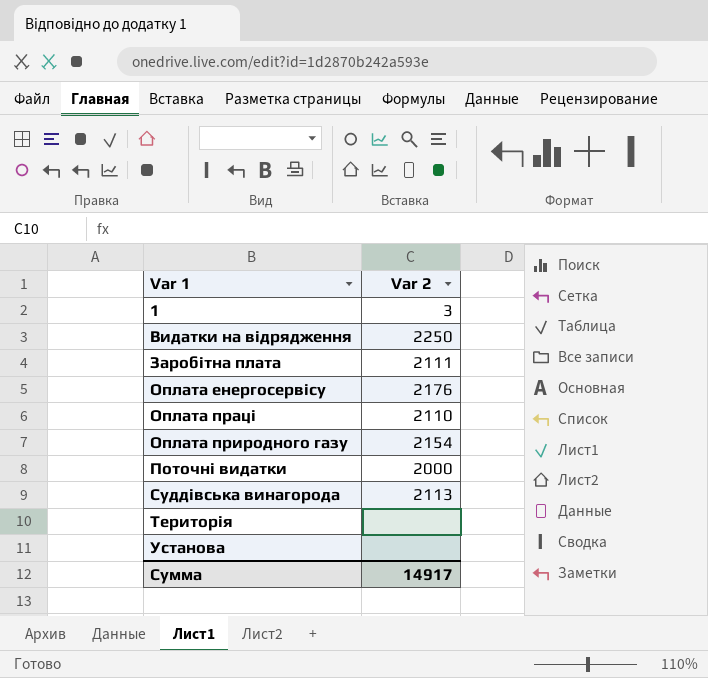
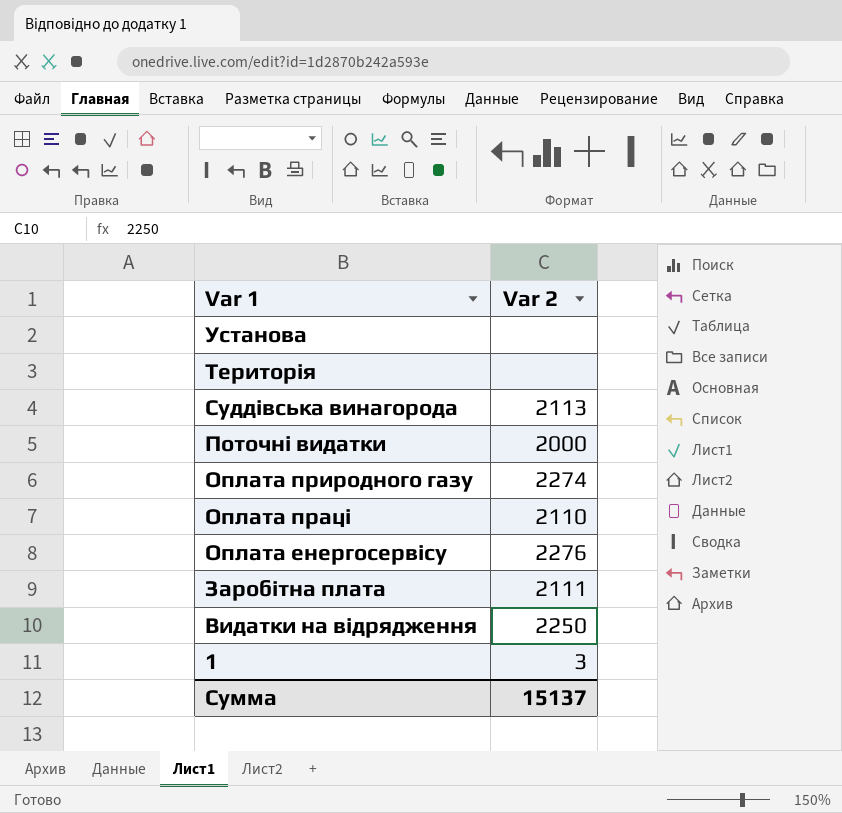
row order: Var 1 ascending -> Var 1 descending
Оплата природного газу | Var 2: 2154 -> 2274
Оплата енергосервісу | Var 2: 2176 -> 2276
Сумма | Var 2: 14917 -> 15137

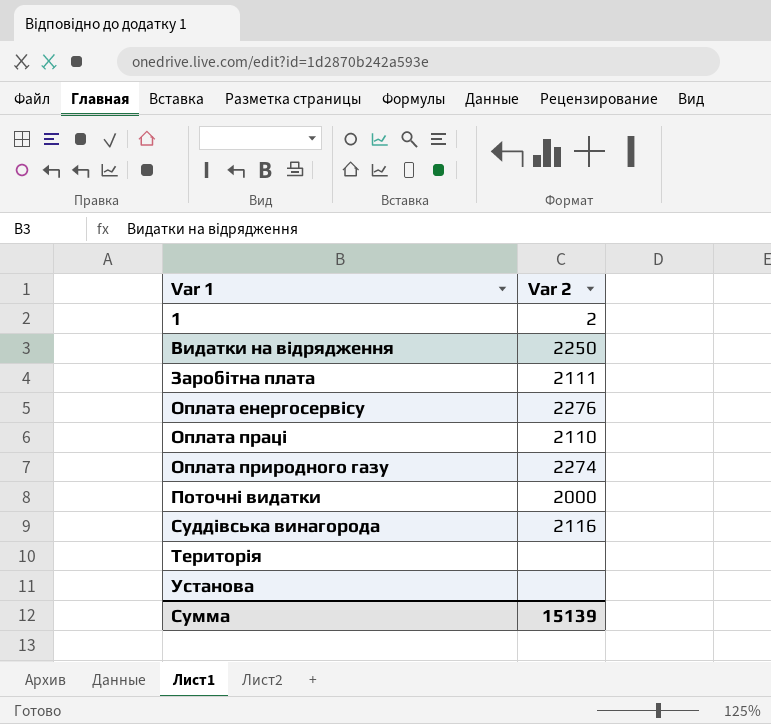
row order: Var 1 descending -> Var 1 ascending
1 | Var 2: 3 -> 2
Суддівська винагорода | Var 2: 2113 -> 2116
Сумма | Var 2: 15137 -> 15139

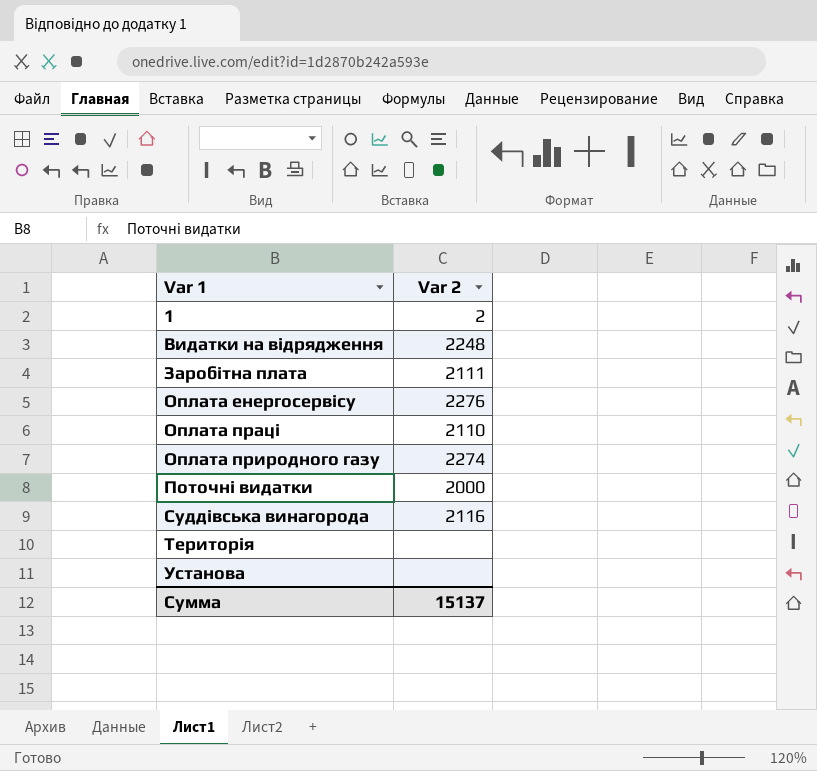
Видатки на відрядження | Var 2: 2250 -> 2248
Сумма | Var 2: 15139 -> 15137

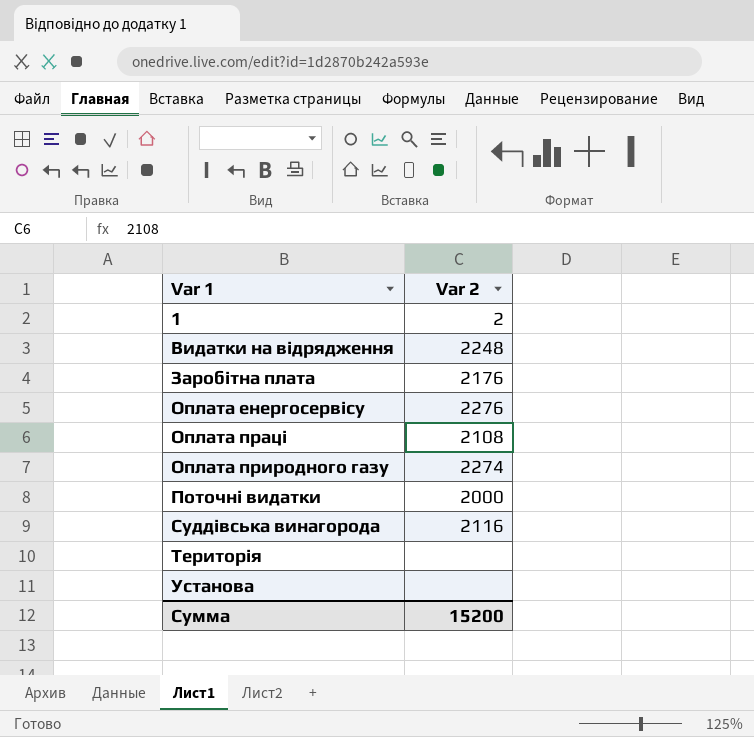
Заробітна плата | Var 2: 2111 -> 2176
Оплата праці | Var 2: 2110 -> 2108
Сумма | Var 2: 15137 -> 15200

